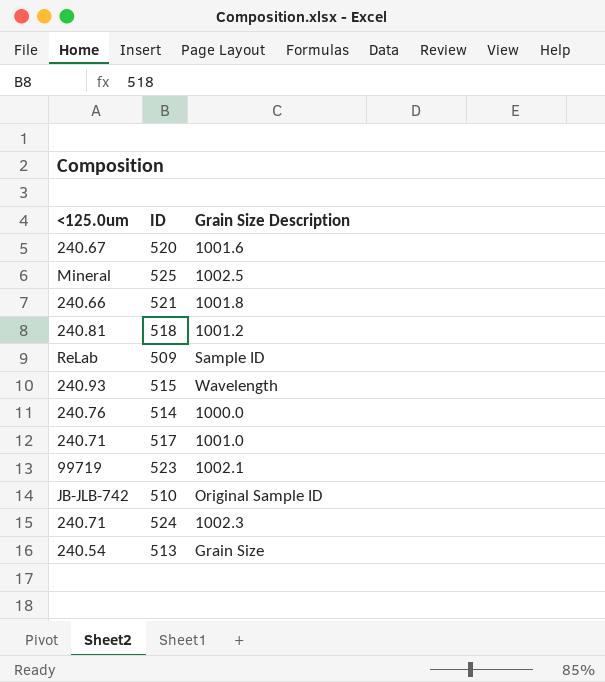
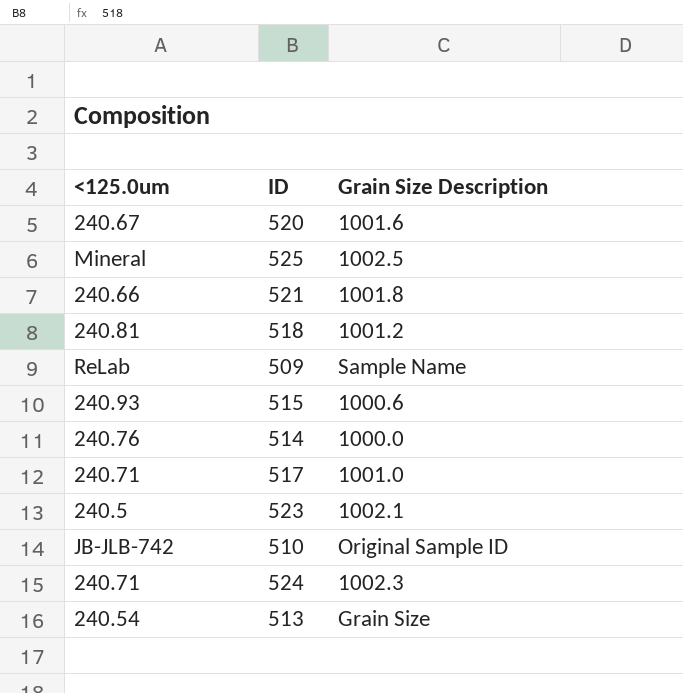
509 | Grain Size Description: Sample ID -> Sample Name
515 | Grain Size Description: Wavelength -> 1000.6
523 | <125.0um: 99719 -> 240.5

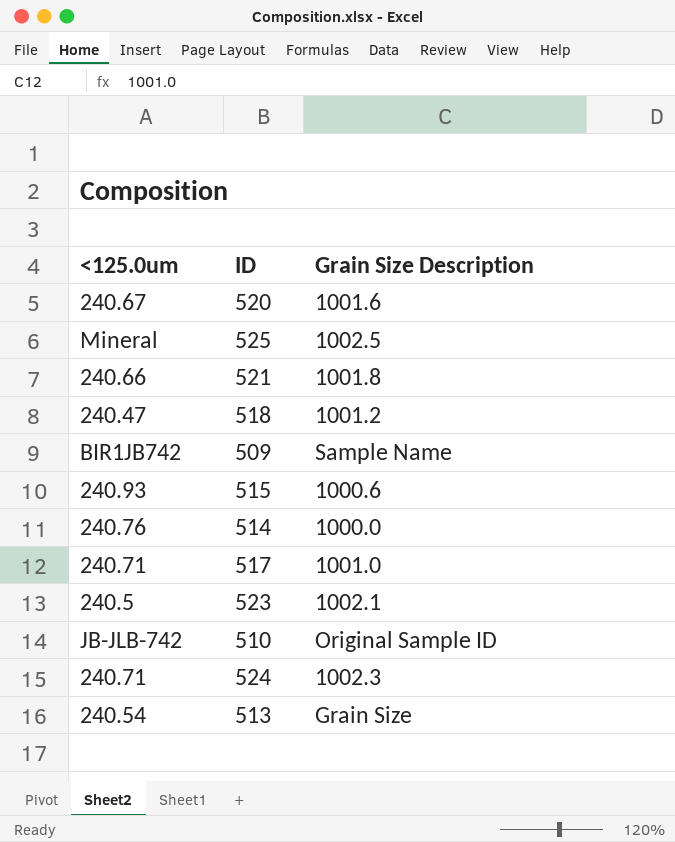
518 | <125.0um: 240.81 -> 240.47
509 | <125.0um: ReLab -> BIR1JB742

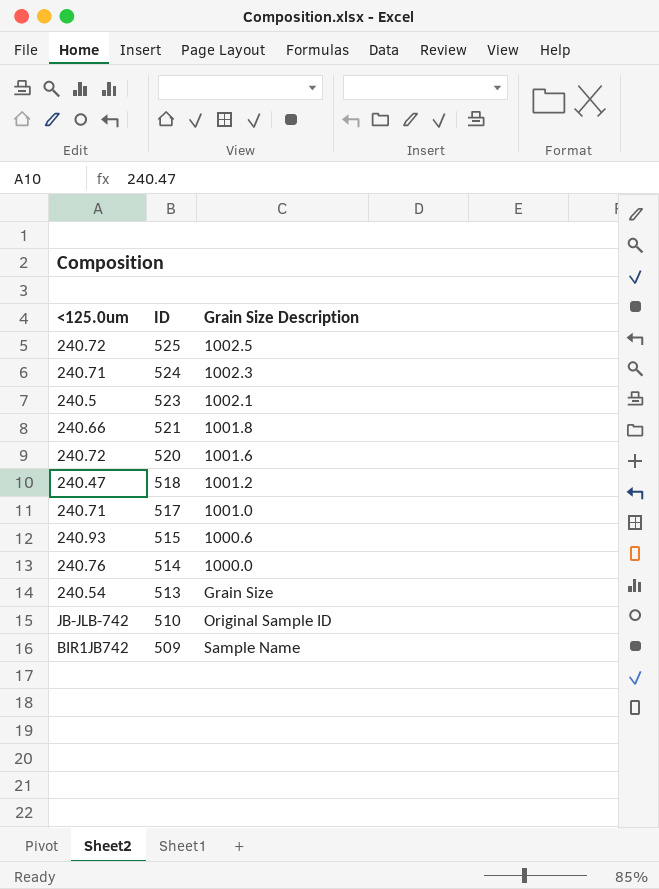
row order: none -> ID descending
525 | <125.0um: Mineral -> 240.72
520 | <125.0um: 240.67 -> 240.72

